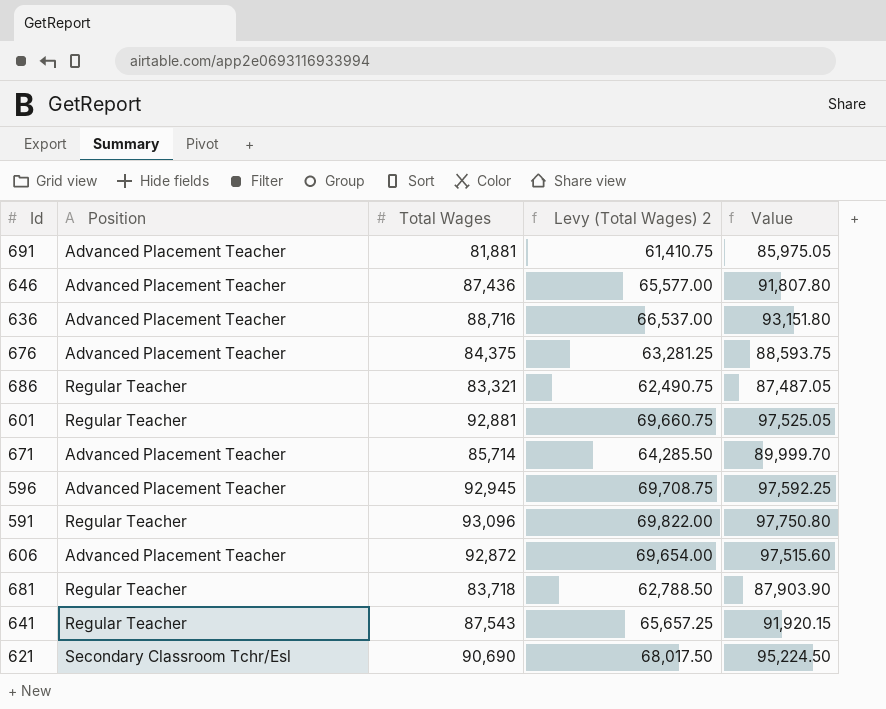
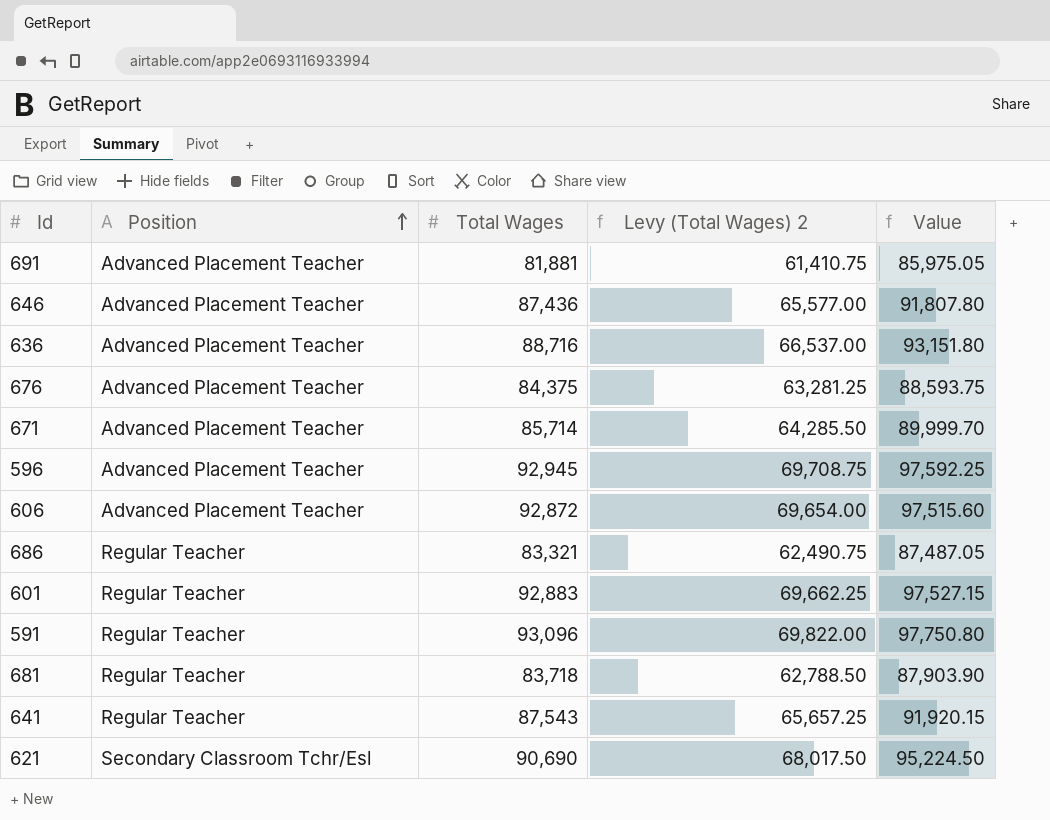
row order: none -> Position ascending
601 | Total Wages: 92,881 -> 92,883
601 | Levy (Total Wages) 2: 69,660.75 -> 69,662.25
601 | Value: 97,525.05 -> 97,527.15

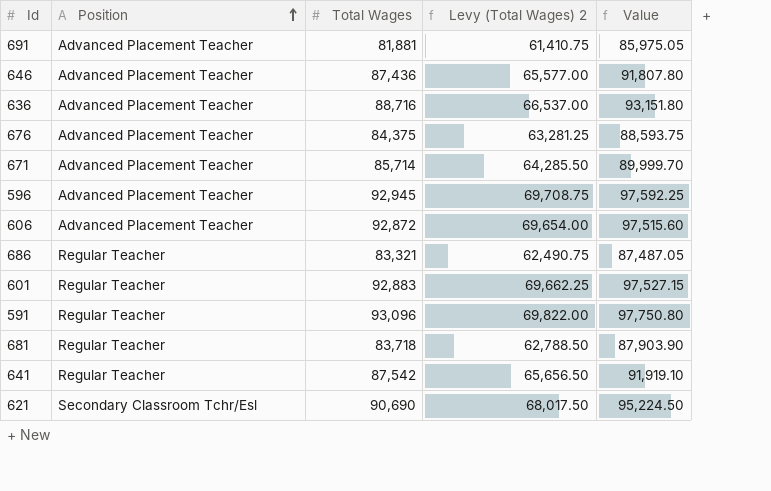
641 | Total Wages: 87,543 -> 87,542
641 | Levy (Total Wages) 2: 65,657.25 -> 65,656.50
641 | Value: 91,920.15 -> 91,919.10

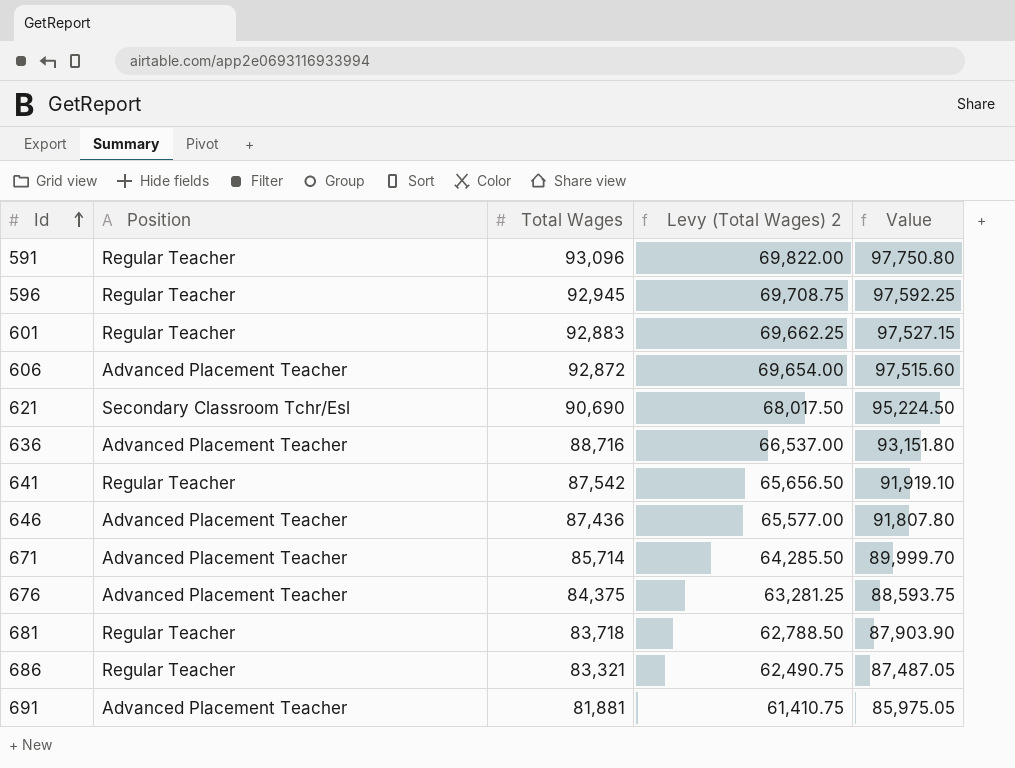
row order: Position ascending -> Id ascending
596 | Position: Advanced Placement Teacher -> Regular Teacher

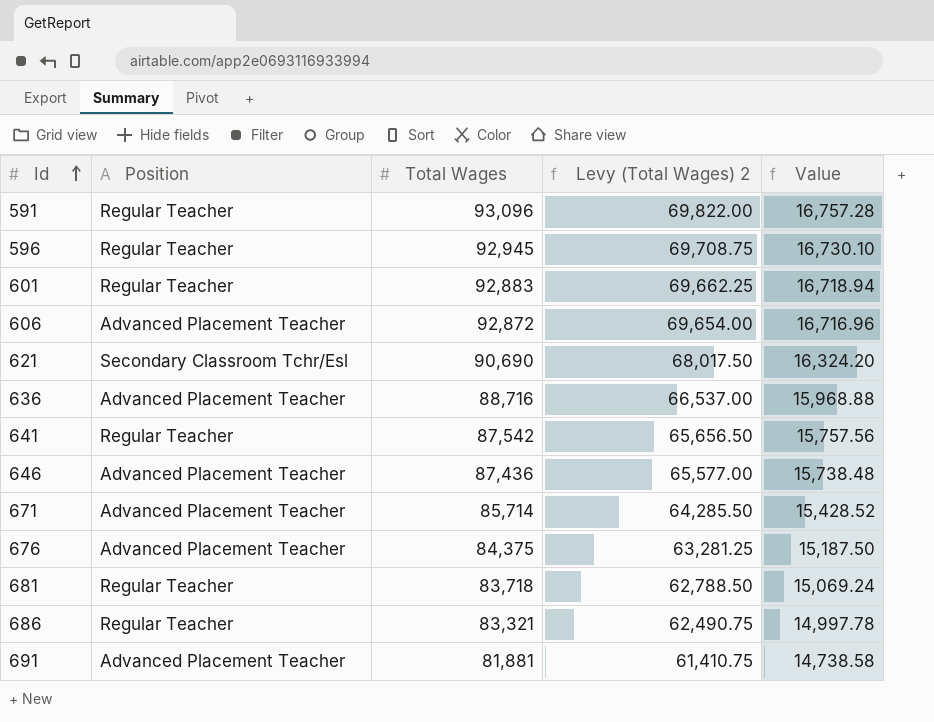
column Value | formula: [Total Wages] * 1.05 -> [Total Wages] * 0.18

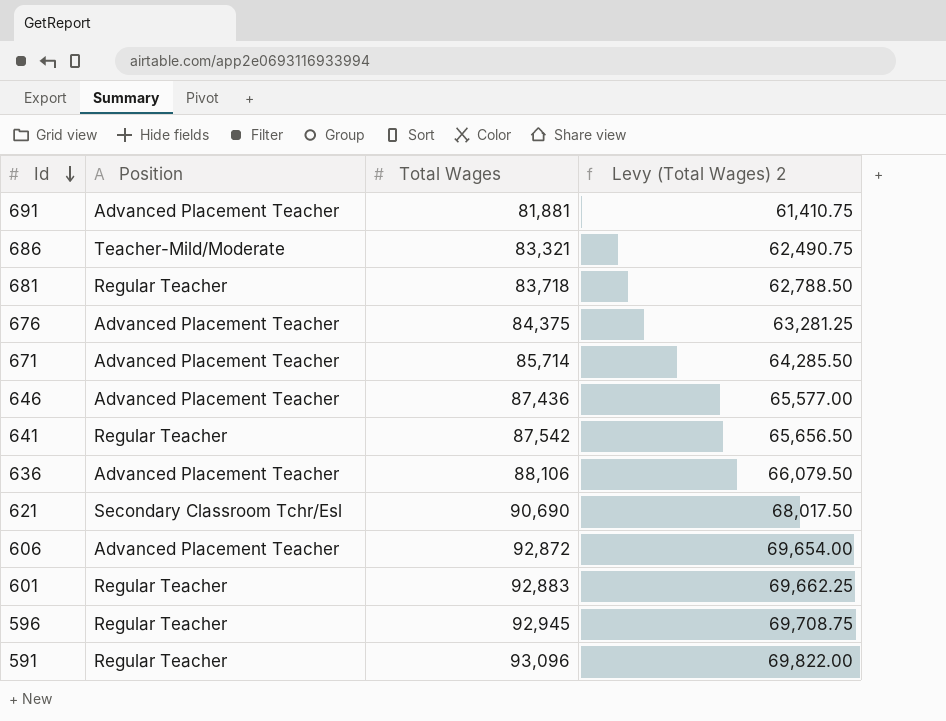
row order: Id ascending -> Id descending
column Value | formula: [Total Wages] * 0.18 -> none
686 | Position: Regular Teacher -> Teacher-Mild/Moderate
636 | Total Wages: 88,716 -> 88,106
636 | Levy (Total Wages) 2: 66,537.00 -> 66,079.50

